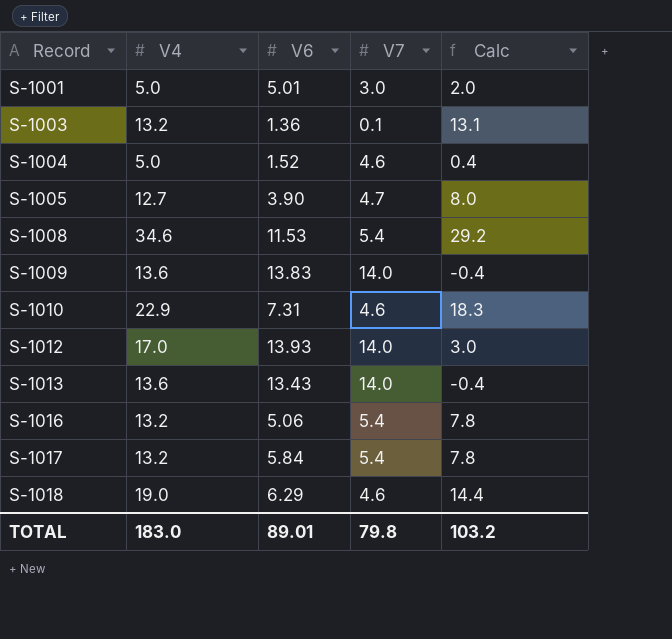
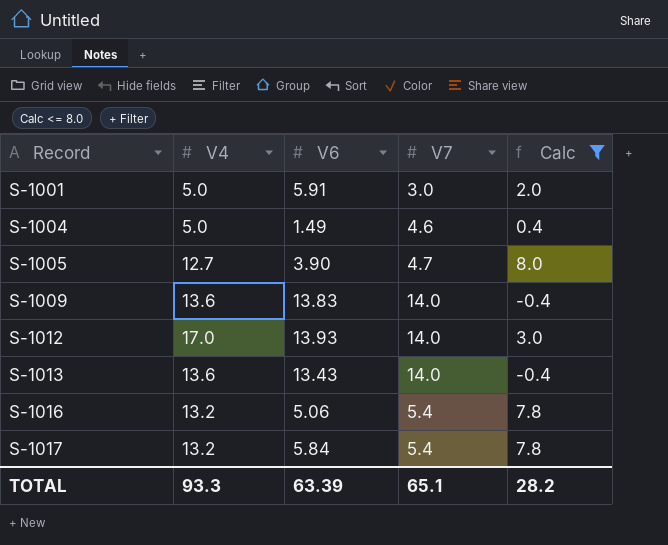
filter: none -> Calc <= 8.0
S-1001 | V6: 5.01 -> 5.91
S-1004 | V6: 1.52 -> 1.49
TOTAL | V4: 183.0 -> 93.3
TOTAL | V6: 89.01 -> 63.39
TOTAL | V7: 79.8 -> 65.1
TOTAL | Calc: 103.2 -> 28.2

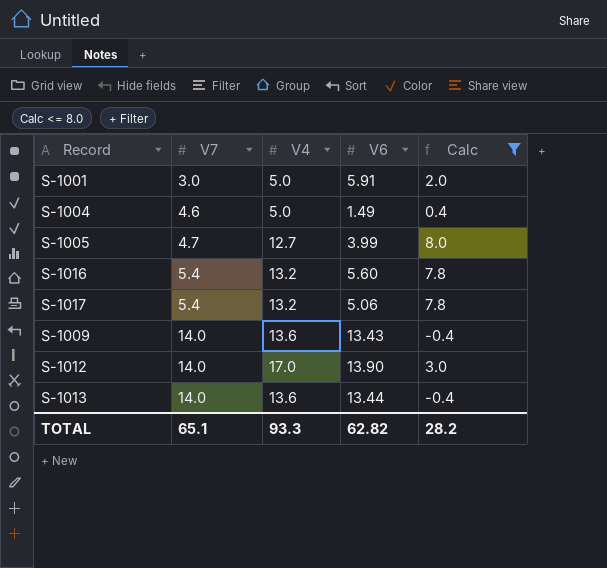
row order: Record ascending -> V7 ascending
column V7 | position: 4 -> 2
S-1005 | V6: 3.90 -> 3.99
S-1016 | V6: 5.06 -> 5.60
S-1017 | V6: 5.84 -> 5.06
S-1009 | V6: 13.83 -> 13.43
S-1012 | V6: 13.93 -> 13.90
S-1013 | V6: 13.43 -> 13.44
TOTAL | V6: 63.39 -> 62.82

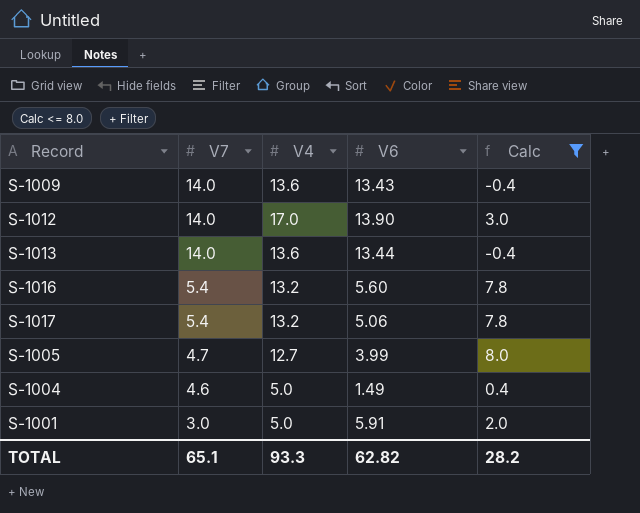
row order: V7 ascending -> V7 descending

